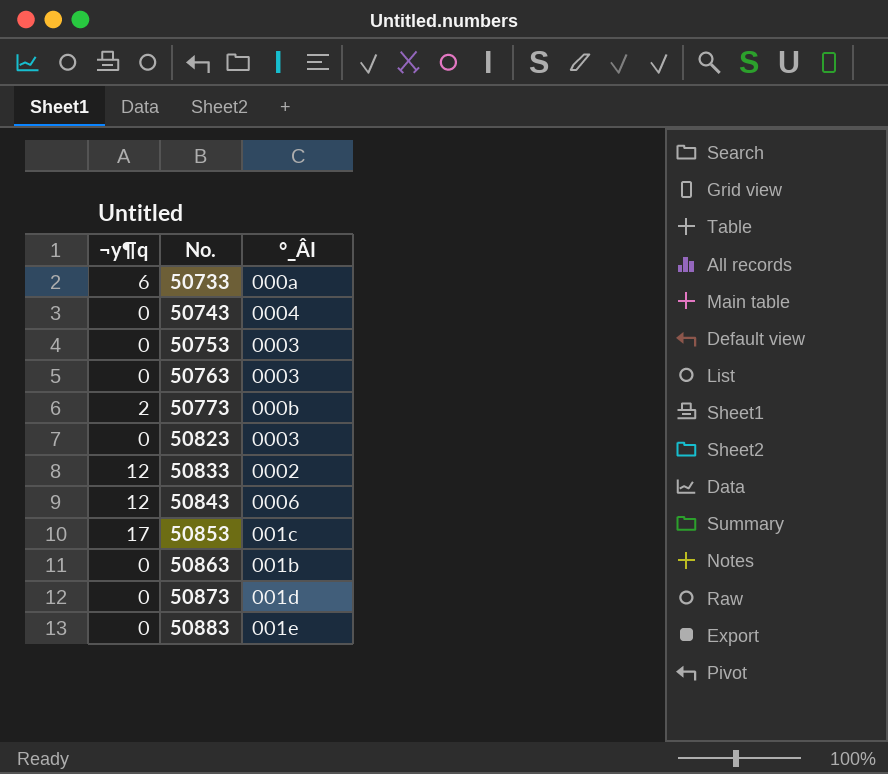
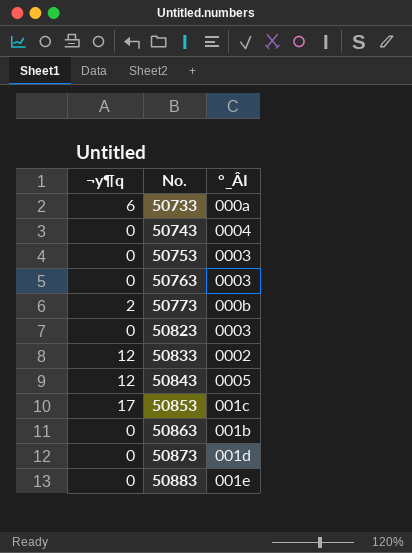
50843 | °_ÂI: 0006 -> 0005

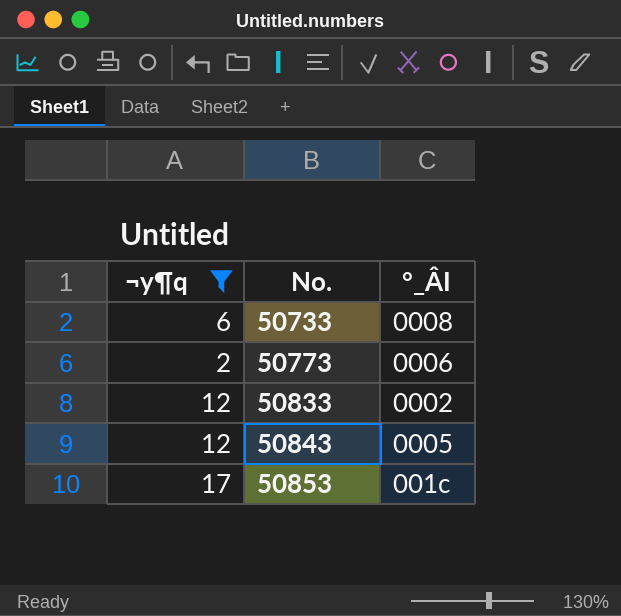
filter: none -> ¬y¶q != 0
50733 | °_ÂI: 000a -> 0008
50773 | °_ÂI: 000b -> 0006

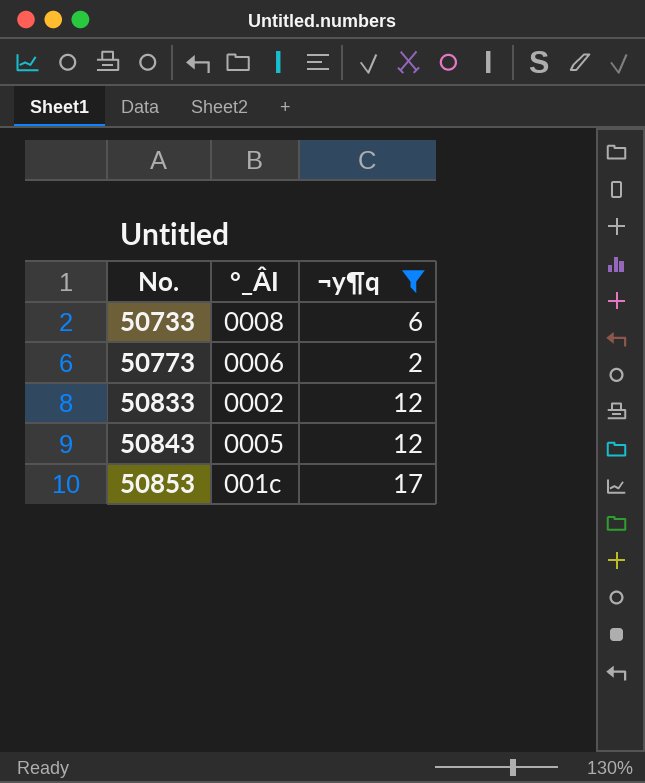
column ¬y¶q | position: 1 -> 3

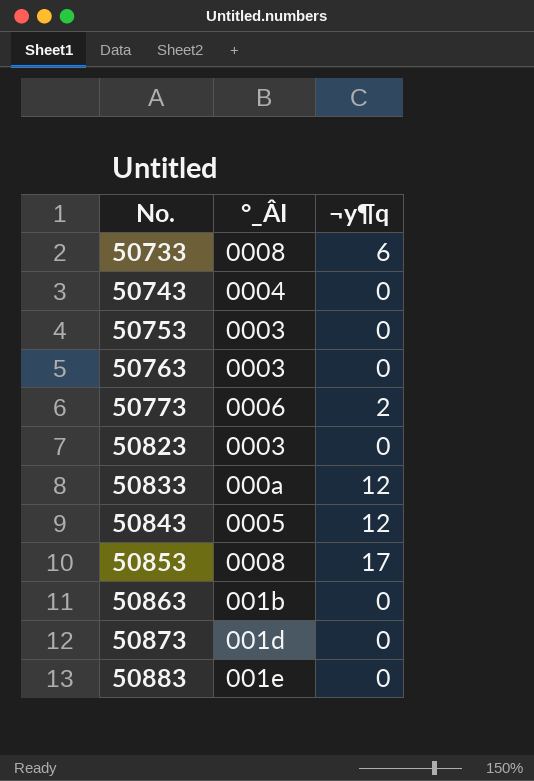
filter: ¬y¶q != 0 -> none
50833 | °_ÂI: 0002 -> 000a
50853 | °_ÂI: 001c -> 0008

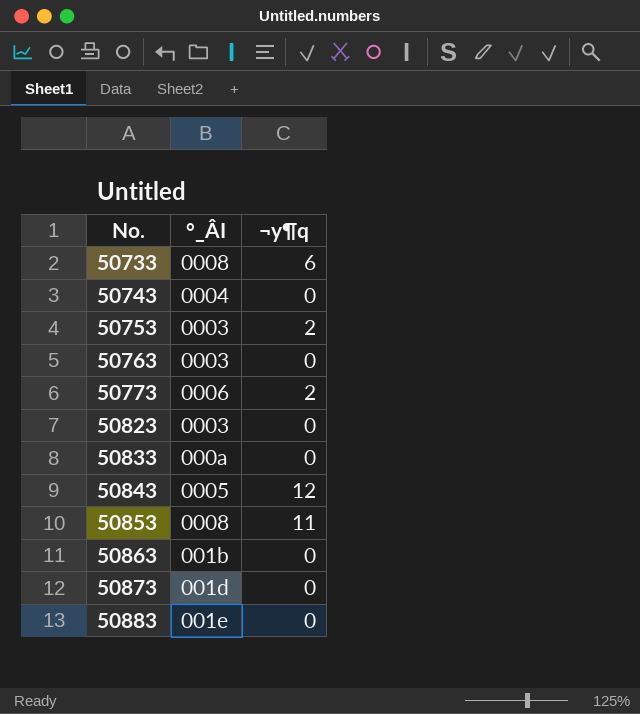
50753 | ¬y¶q: 0 -> 2
50833 | ¬y¶q: 12 -> 0
50853 | ¬y¶q: 17 -> 11

